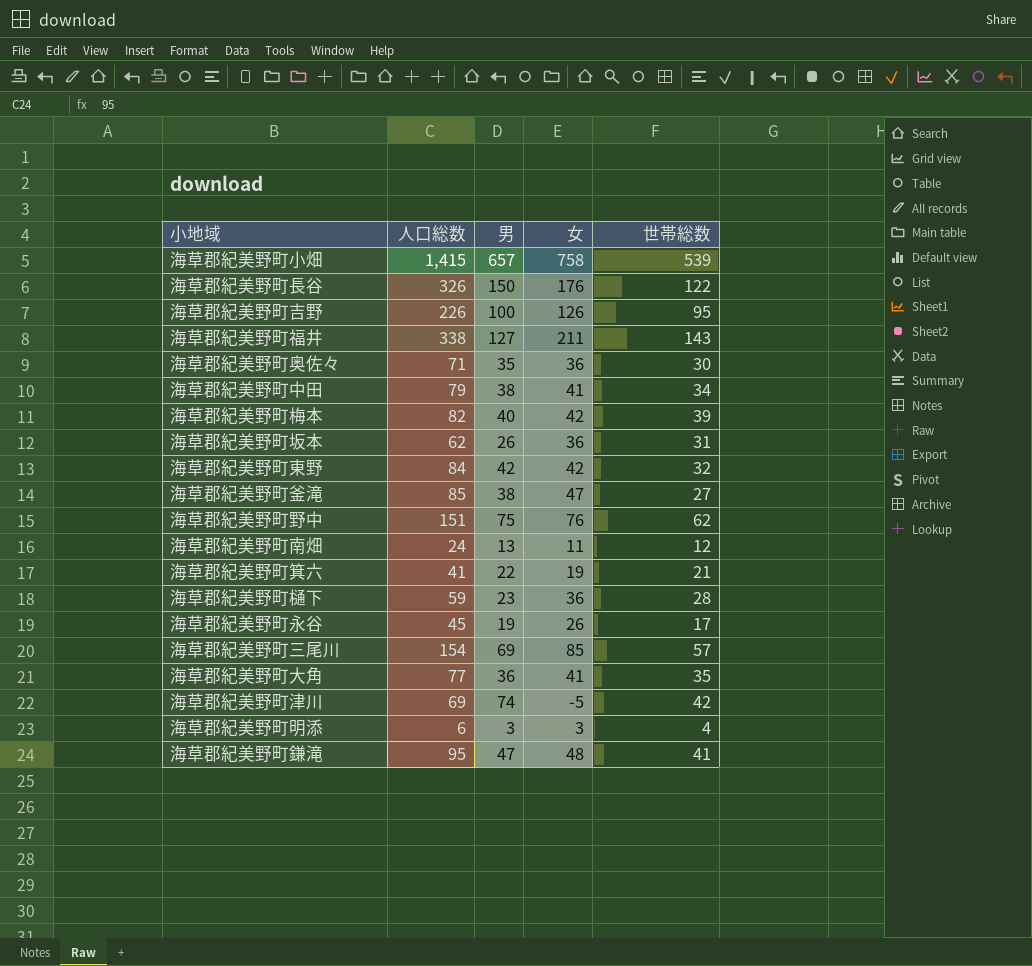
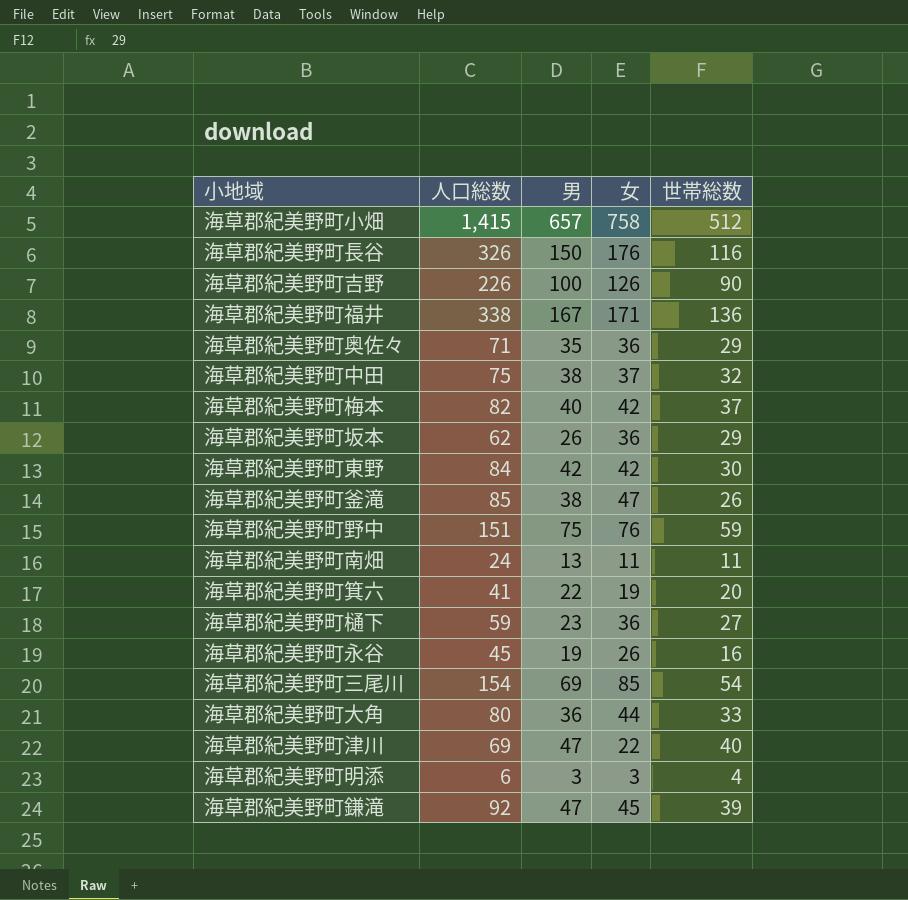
海草郡紀美野町小畑 | 世帯総数: 539 -> 512
海草郡紀美野町長谷 | 世帯総数: 122 -> 116
海草郡紀美野町吉野 | 世帯総数: 95 -> 90
海草郡紀美野町福井 | 男: 127 -> 167
海草郡紀美野町福井 | 女: 211 -> 171
海草郡紀美野町福井 | 世帯総数: 143 -> 136
海草郡紀美野町奥佐々 | 世帯総数: 30 -> 29
海草郡紀美野町中田 | 人口総数: 79 -> 75
海草郡紀美野町中田 | 女: 41 -> 37
海草郡紀美野町中田 | 世帯総数: 34 -> 32
海草郡紀美野町梅本 | 世帯総数: 39 -> 37
海草郡紀美野町坂本 | 世帯総数: 31 -> 29
海草郡紀美野町東野 | 世帯総数: 32 -> 30
海草郡紀美野町釜滝 | 世帯総数: 27 -> 26
海草郡紀美野町野中 | 世帯総数: 62 -> 59
海草郡紀美野町南畑 | 世帯総数: 12 -> 11
海草郡紀美野町箕六 | 世帯総数: 21 -> 20
海草郡紀美野町樋下 | 世帯総数: 28 -> 27
海草郡紀美野町永谷 | 世帯総数: 17 -> 16
海草郡紀美野町三尾川 | 世帯総数: 57 -> 54
海草郡紀美野町大角 | 人口総数: 77 -> 80
海草郡紀美野町大角 | 女: 41 -> 44
海草郡紀美野町大角 | 世帯総数: 35 -> 33
海草郡紀美野町津川 | 男: 74 -> 47
海草郡紀美野町津川 | 女: -5 -> 22
海草郡紀美野町津川 | 世帯総数: 42 -> 40
海草郡紀美野町鎌滝 | 人口総数: 95 -> 92
海草郡紀美野町鎌滝 | 女: 48 -> 45
海草郡紀美野町鎌滝 | 世帯総数: 41 -> 39

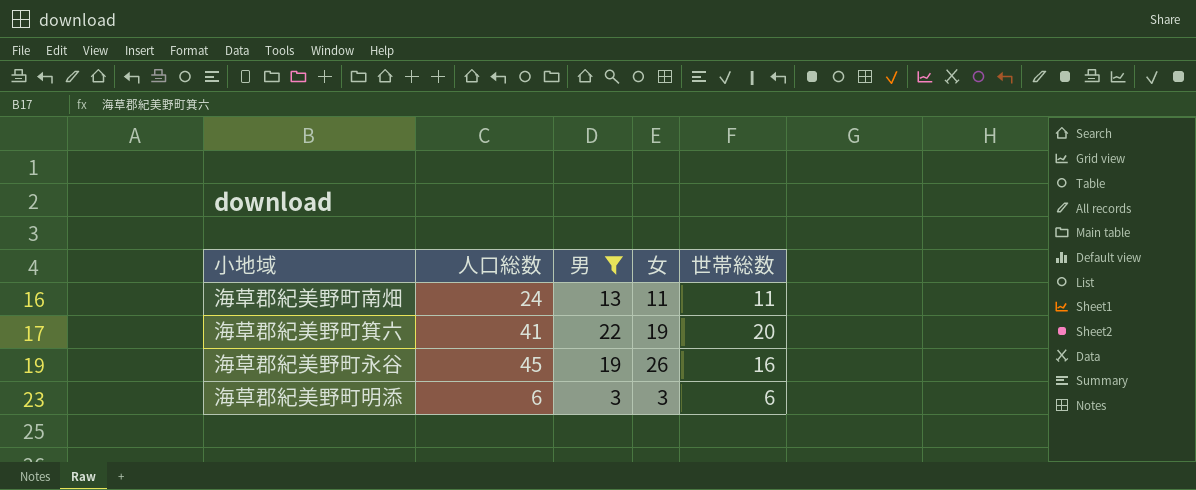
filter: none -> 男 <= 22
海草郡紀美野町明添 | 世帯総数: 4 -> 6

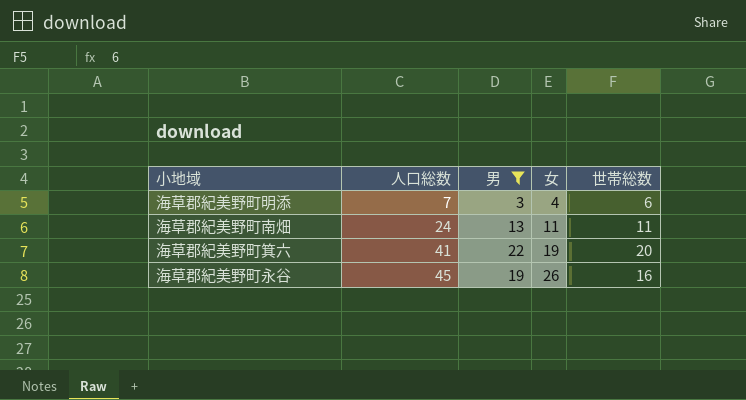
row order: none -> 人口総数 ascending
海草郡紀美野町明添 | 人口総数: 6 -> 7
海草郡紀美野町明添 | 女: 3 -> 4

